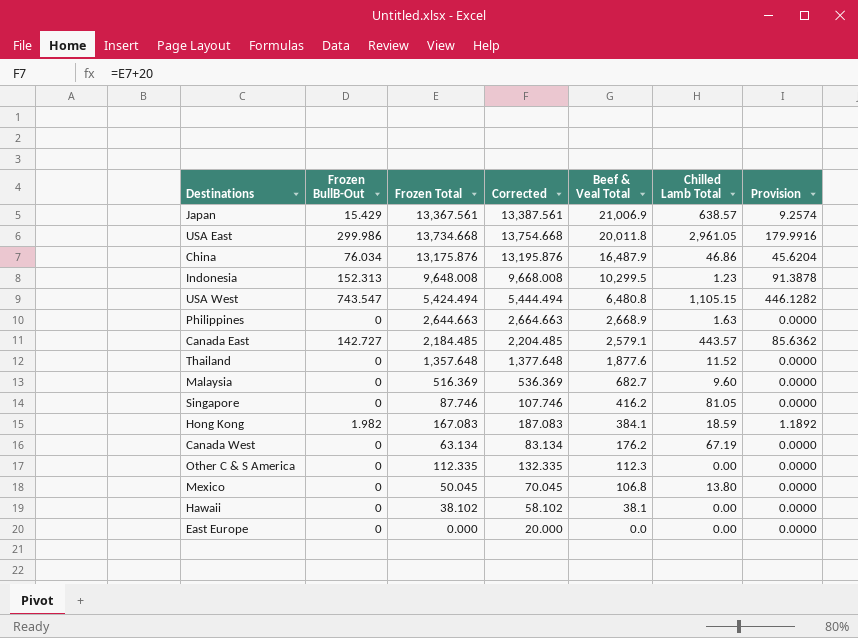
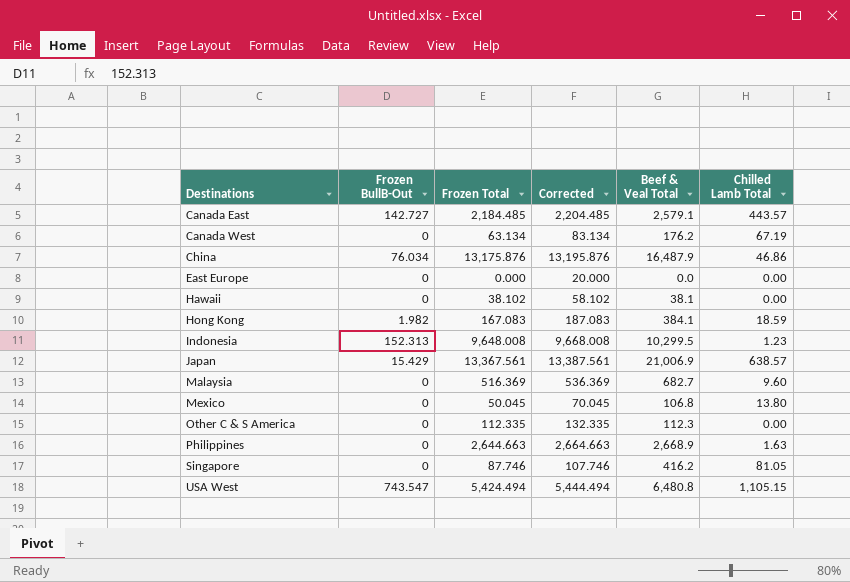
row order: Beef & Veal Total descending -> Destinations ascending
column Provision | formula: [Frozen BullB-Out] * 0.6 -> none
row USA East: 299.986 | 13,734.668 | 13,754.668 | 20,011.8 | 2,961.05 | 179.9916 -> none
row Thailand: 0 | 1,357.648 | 1,377.648 | 1,877.6 | 11.52 | 0.0000 -> none

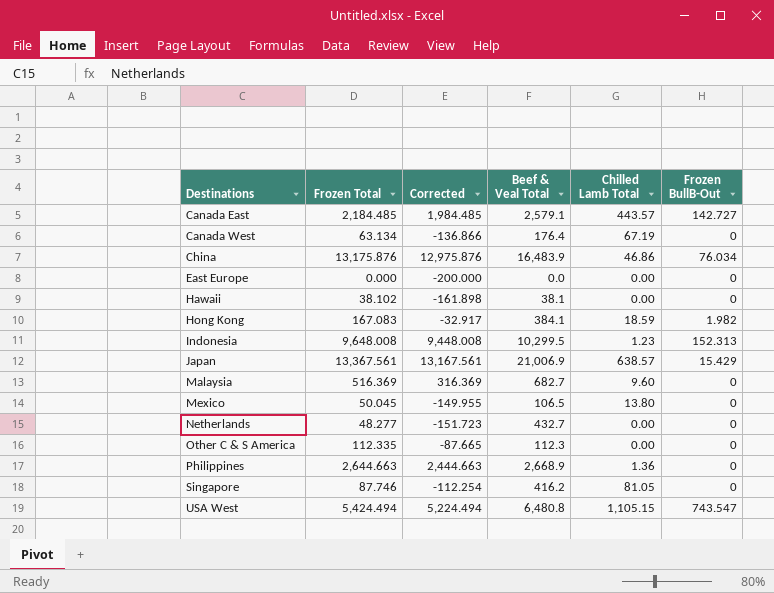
column Corrected | formula: [Frozen Total] + 20 -> [Frozen Total] - 200
column Frozen BullB-Out | position: 2 -> 6
Canada West | Beef & Veal Total: 176.2 -> 176.4
China | Beef & Veal Total: 16,487.9 -> 16,483.9
Mexico | Beef & Veal Total: 106.8 -> 106.5
row Netherlands: none -> 48.277 | -151.723 | 432.7 | 0.00 | 0
Philippines | Chilled Lamb Total: 1.63 -> 1.36

